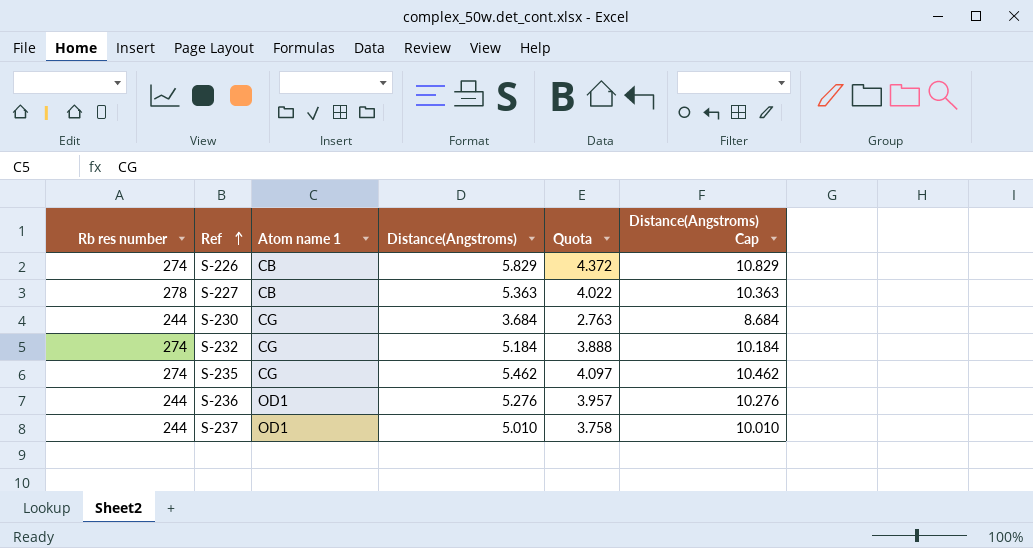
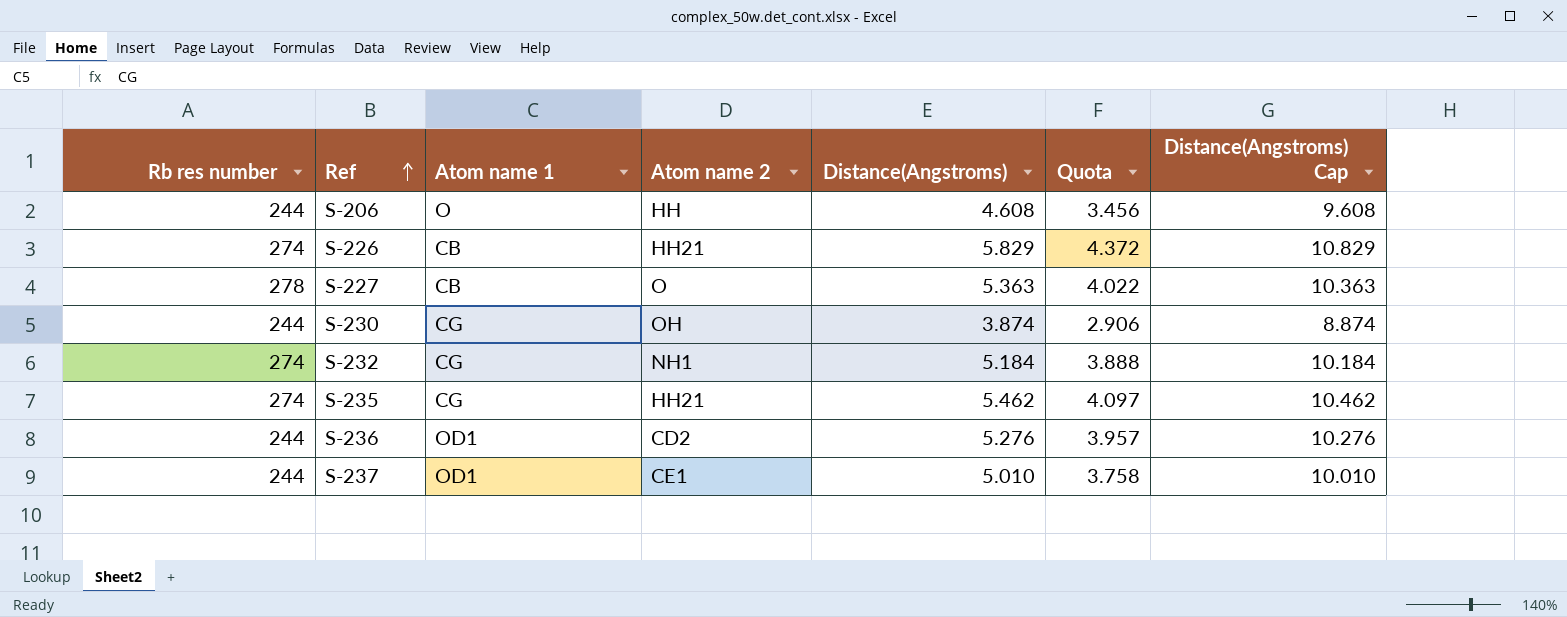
column Atom name 2 | position: none -> 4
row S-206: none -> 244 | O | HH | 4.608 | 3.456 | 9.608
S-230 | Distance(Angstroms): 3.684 -> 3.874
S-230 | Quota: 2.763 -> 2.906
S-230 | Distance(Angstroms) Cap: 8.684 -> 8.874

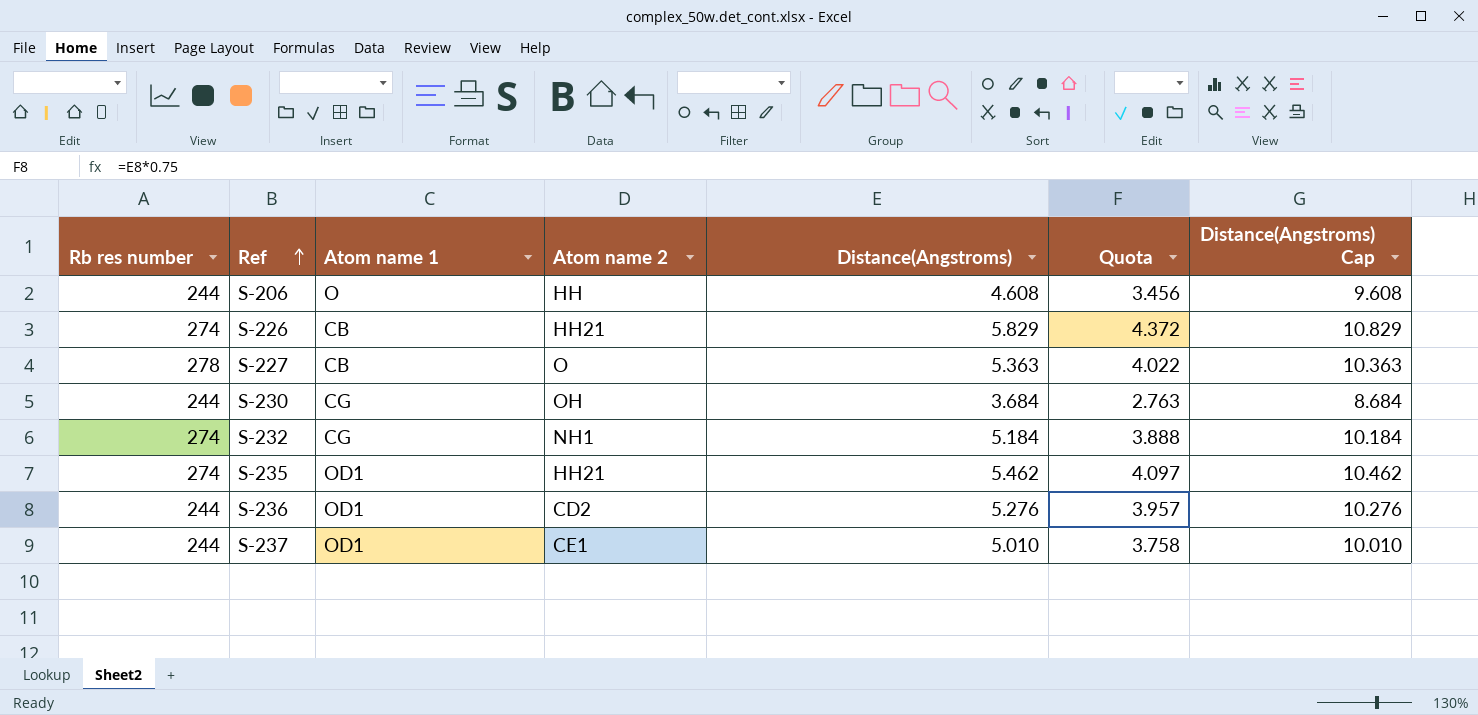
S-230 | Distance(Angstroms): 3.874 -> 3.684
S-230 | Quota: 2.906 -> 2.763
S-230 | Distance(Angstroms) Cap: 8.874 -> 8.684
S-235 | Atom name 1: CG -> OD1

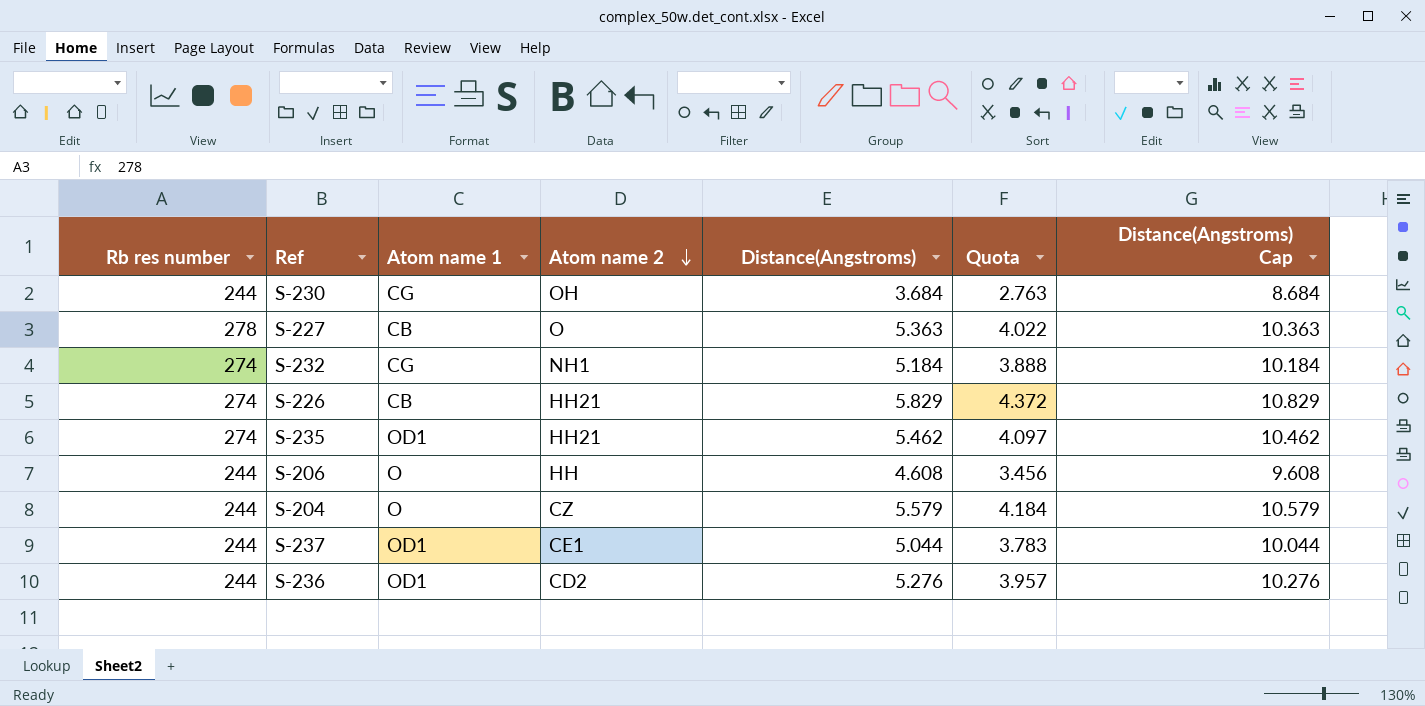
row order: Ref ascending -> Atom name 2 descending
row S-204: none -> 244 | O | CZ | 5.579 | 4.184 | 10.579
S-237 | Distance(Angstroms): 5.010 -> 5.044
S-237 | Quota: 3.758 -> 3.783
S-237 | Distance(Angstroms) Cap: 10.010 -> 10.044

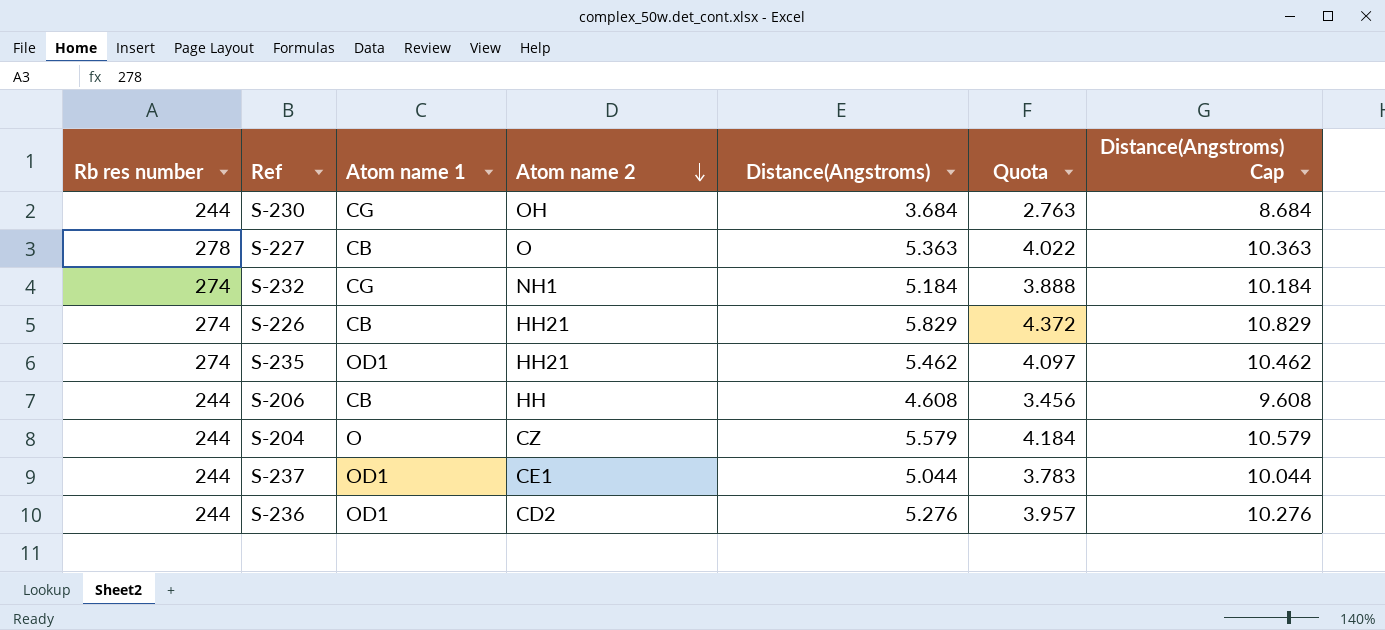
S-206 | Atom name 1: O -> CB

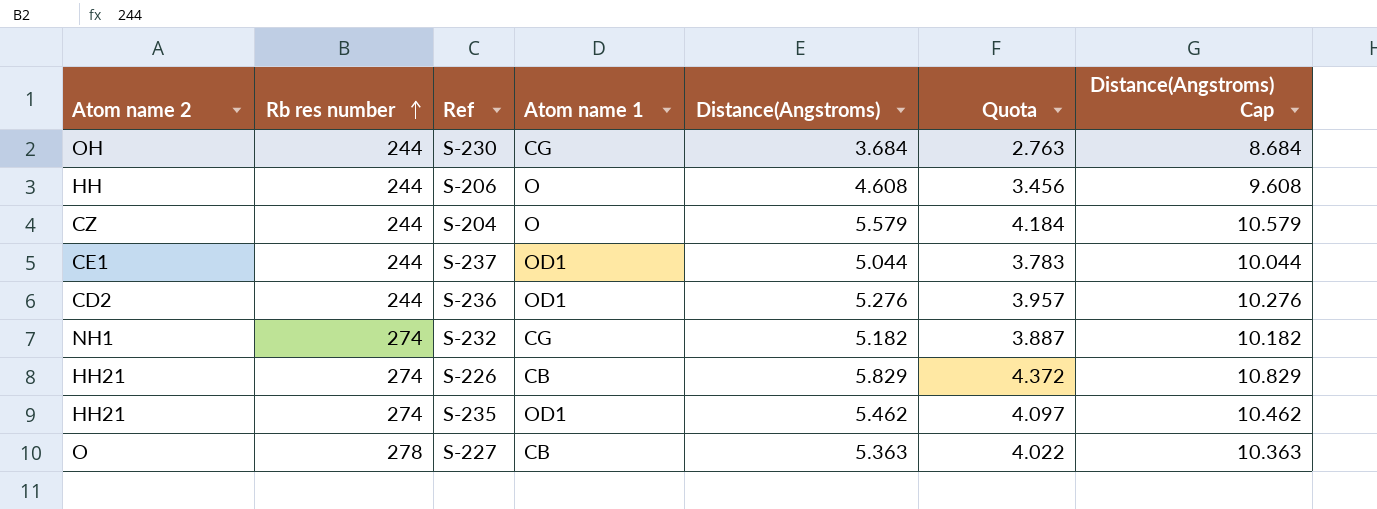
row order: Atom name 2 descending -> Rb res number ascending
column Atom name 2 | position: 4 -> 1
S-206 | Atom name 1: CB -> O
S-232 | Distance(Angstroms): 5.184 -> 5.182
S-232 | Quota: 3.888 -> 3.887
S-232 | Distance(Angstroms) Cap: 10.184 -> 10.182

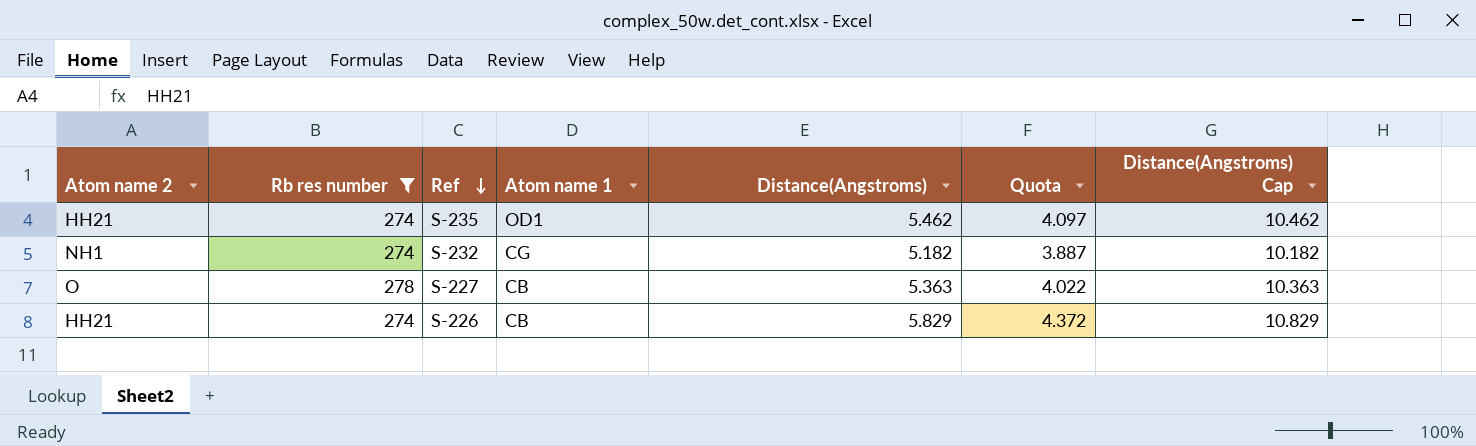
filter: none -> Rb res number != 244
row order: Rb res number ascending -> Ref descending

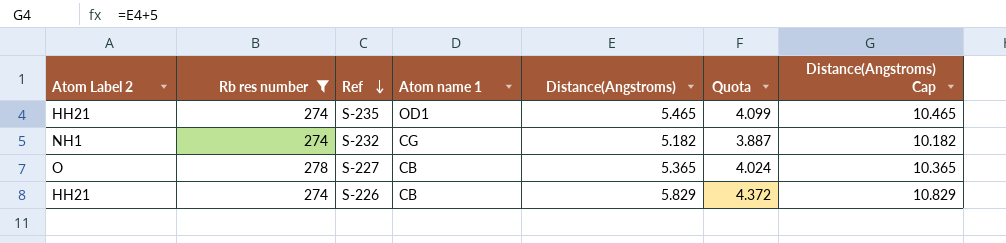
column name: Atom name 2 -> Atom Label 2
S-235 | Distance(Angstroms): 5.462 -> 5.465
S-235 | Quota: 4.097 -> 4.099
S-235 | Distance(Angstroms) Cap: 10.462 -> 10.465
S-227 | Distance(Angstroms): 5.363 -> 5.365
S-227 | Quota: 4.022 -> 4.024
S-227 | Distance(Angstroms) Cap: 10.363 -> 10.365

